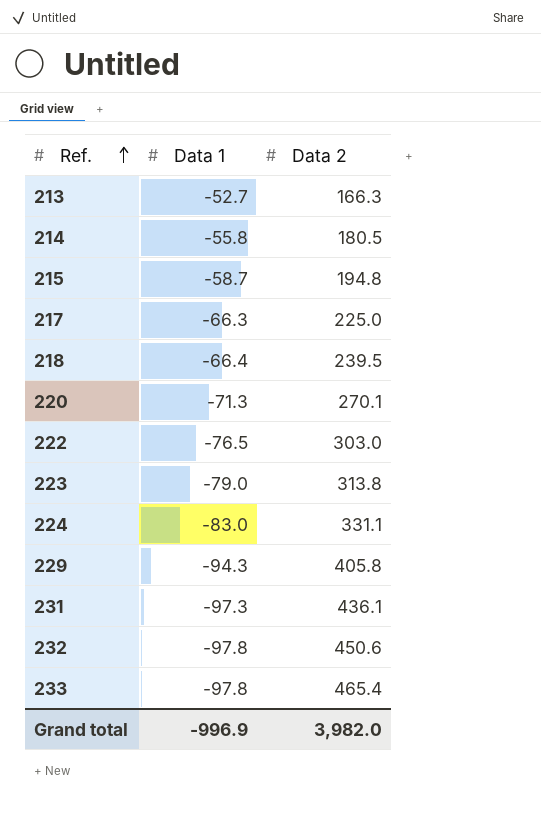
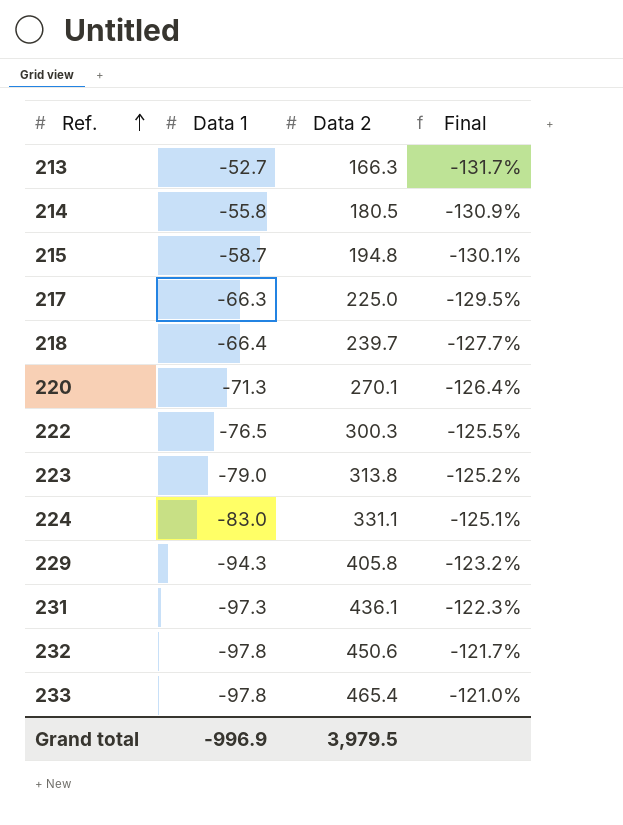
column Final | formula: none -> ([Data 1] - [Data 2]) / [Data 2]
218 | Data 2: 239.5 -> 239.7
222 | Data 2: 303.0 -> 300.3
Grand total | Data 2: 3,982.0 -> 3,979.5

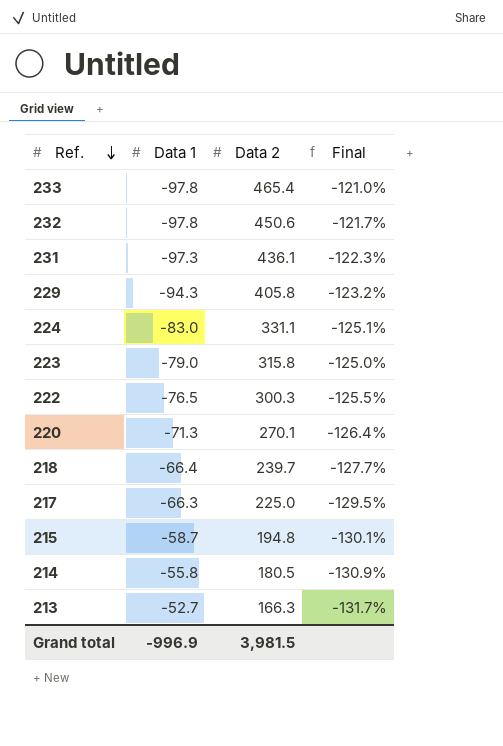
row order: Ref. ascending -> Ref. descending
223 | Data 2: 313.8 -> 315.8
223 | Final: -125.2% -> -125.0%
Grand total | Data 2: 3,979.5 -> 3,981.5

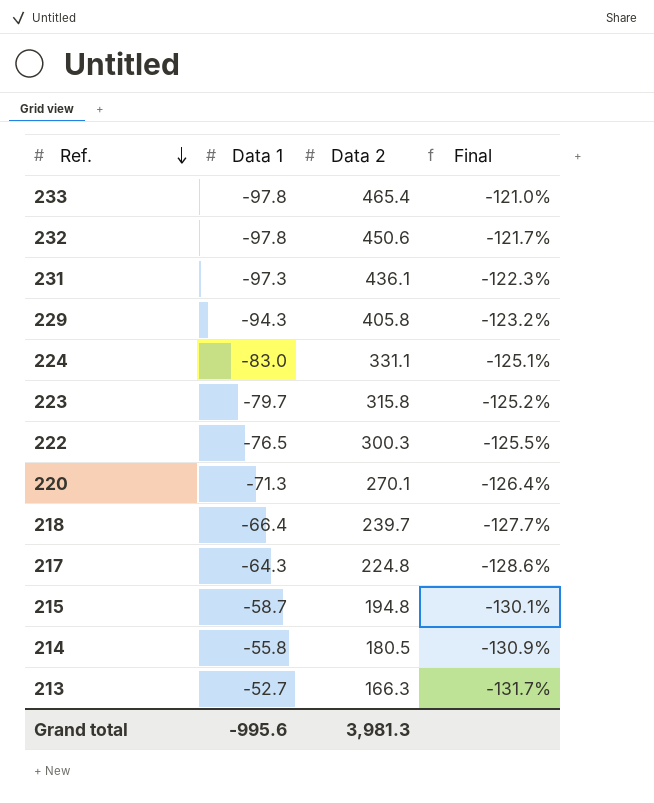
223 | Data 1: -79.0 -> -79.7
223 | Final: -125.0% -> -125.2%
217 | Data 1: -66.3 -> -64.3
217 | Data 2: 225.0 -> 224.8
217 | Final: -129.5% -> -128.6%
Grand total | Data 1: -996.9 -> -995.6
Grand total | Data 2: 3,981.5 -> 3,981.3

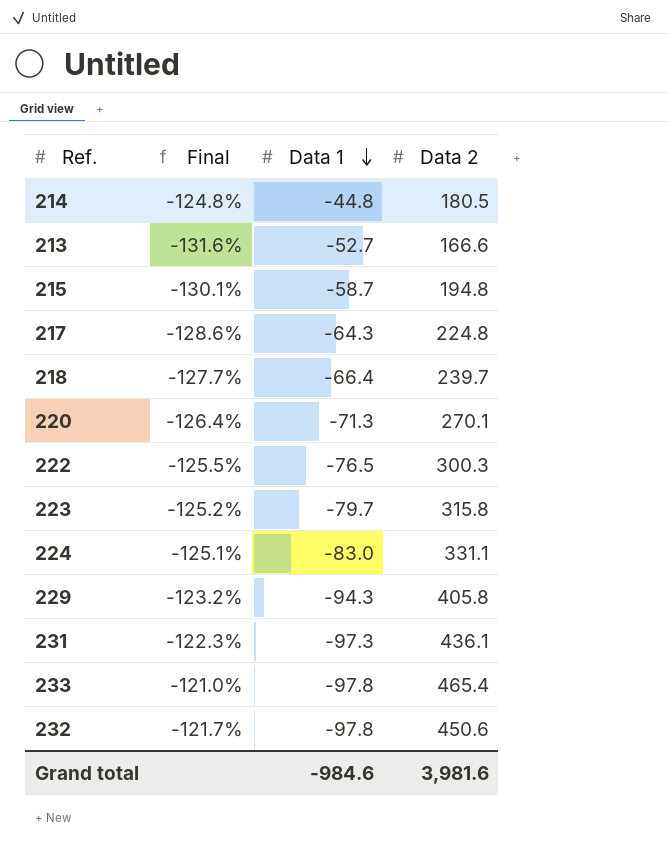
row order: Ref. descending -> Data 1 descending
column Final | position: 4 -> 2
214 | Final: -130.9% -> -124.8%
214 | Data 1: -55.8 -> -44.8
213 | Final: -131.7% -> -131.6%
213 | Data 2: 166.3 -> 166.6
Grand total | Data 1: -995.6 -> -984.6
Grand total | Data 2: 3,981.3 -> 3,981.6

